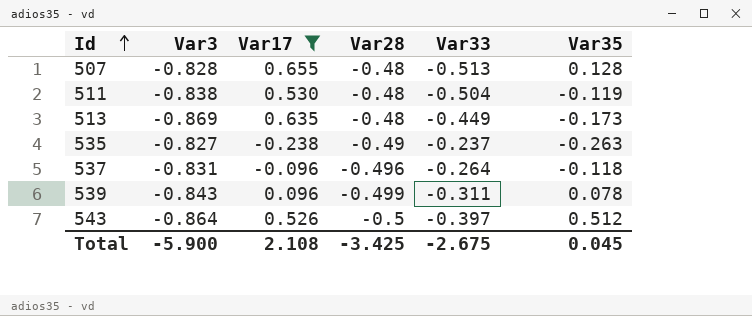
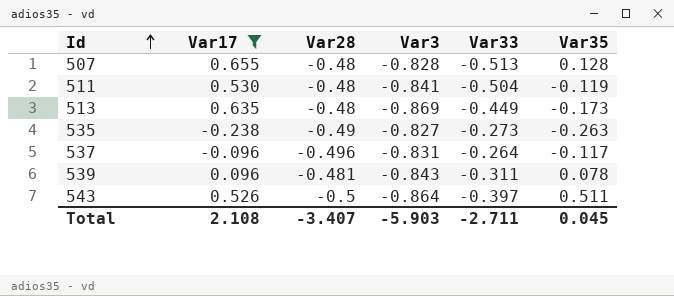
column Var3 | position: 2 -> 4
511 | Var3: -0.838 -> -0.841
535 | Var33: -0.237 -> -0.273
537 | Var35: -0.118 -> -0.117
539 | Var28: -0.499 -> -0.481
543 | Var35: 0.512 -> 0.511
Total | Var28: -3.425 -> -3.407
Total | Var3: -5.900 -> -5.903
Total | Var33: -2.675 -> -2.711

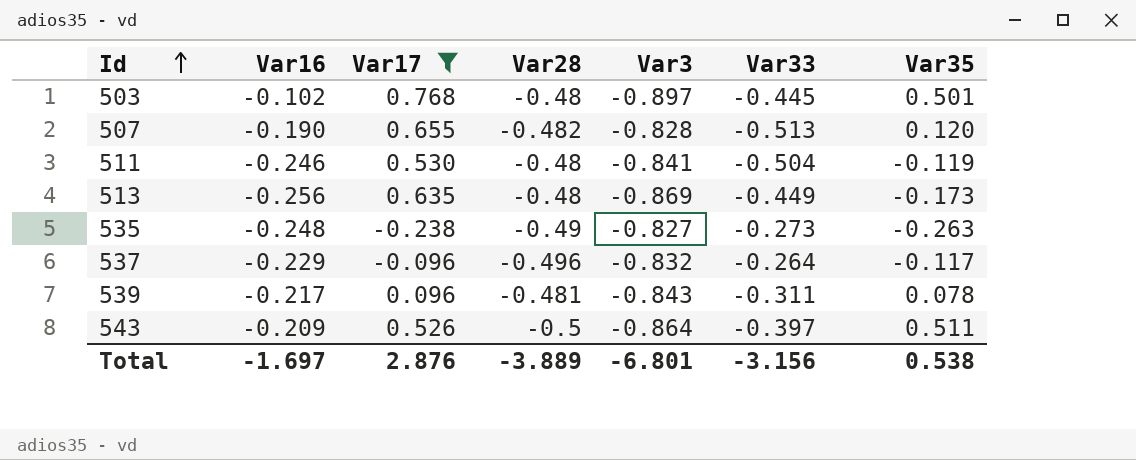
column Var16 | position: none -> 2
row 503: none -> -0.102 | 0.768 | -0.48 | -0.897 | -0.445 | 0.501
507 | Var28: -0.48 -> -0.482
507 | Var35: 0.128 -> 0.120
537 | Var3: -0.831 -> -0.832
Total | Var17: 2.108 -> 2.876
Total | Var28: -3.407 -> -3.889
Total | Var3: -5.903 -> -6.801
Total | Var33: -2.711 -> -3.156
Total | Var35: 0.045 -> 0.538

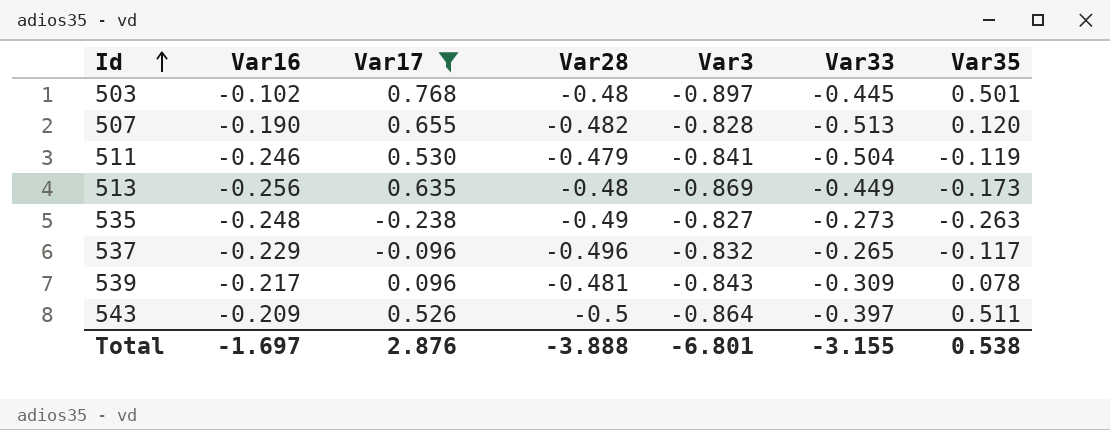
511 | Var28: -0.48 -> -0.479
537 | Var33: -0.264 -> -0.265
539 | Var33: -0.311 -> -0.309
Total | Var28: -3.889 -> -3.888
Total | Var33: -3.156 -> -3.155

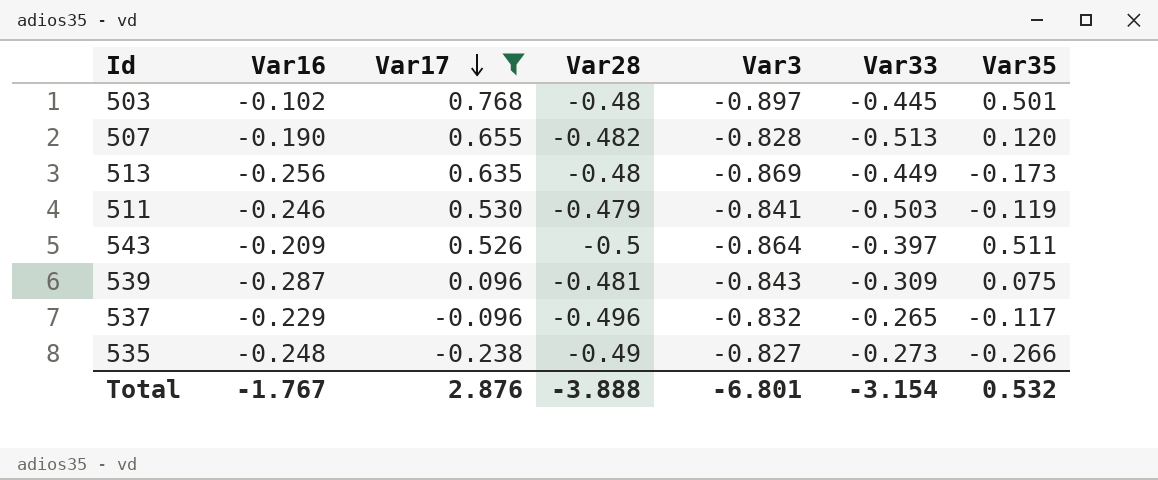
row order: Id ascending -> Var17 descending
511 | Var33: -0.504 -> -0.503
539 | Var16: -0.217 -> -0.287
539 | Var35: 0.078 -> 0.075
535 | Var35: -0.263 -> -0.266
Total | Var16: -1.697 -> -1.767
Total | Var33: -3.155 -> -3.154
Total | Var35: 0.538 -> 0.532

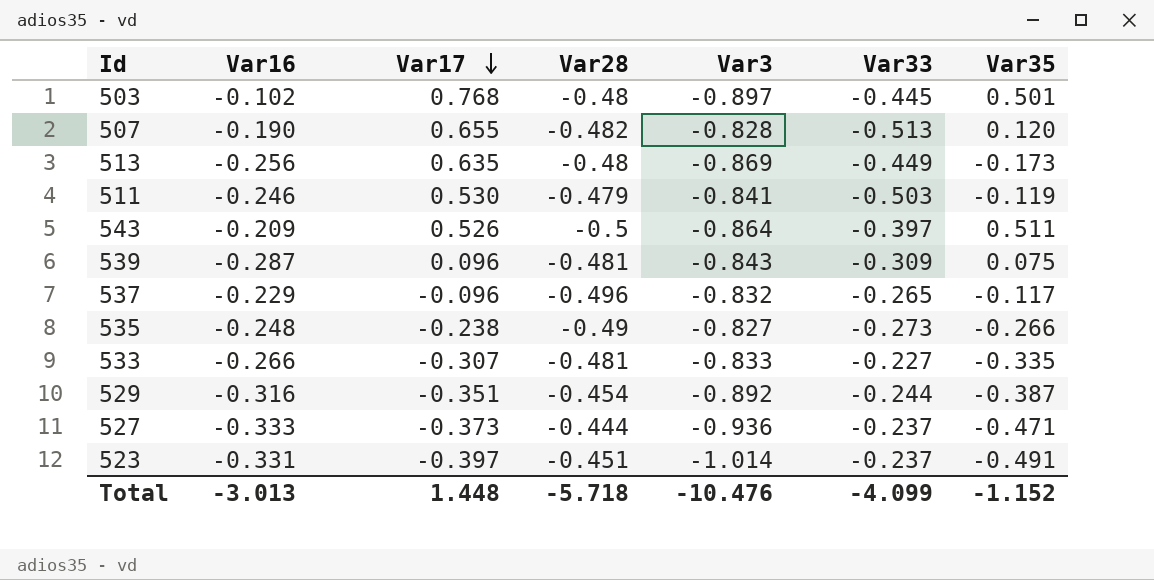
filter: Var17 >= -0.238 -> none
Total | Var16: -1.767 -> -3.013
Total | Var17: 2.876 -> 1.448
Total | Var28: -3.888 -> -5.718
Total | Var3: -6.801 -> -10.476
Total | Var33: -3.154 -> -4.099
Total | Var35: 0.532 -> -1.152

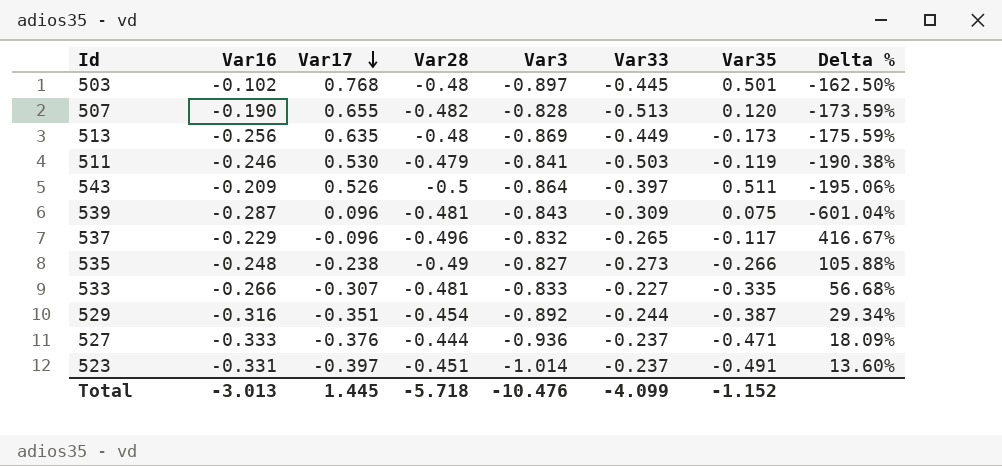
column Delta % | formula: none -> ([Var28] - [Var17]) / [Var17]
527 | Var17: -0.373 -> -0.376
Total | Var17: 1.448 -> 1.445

